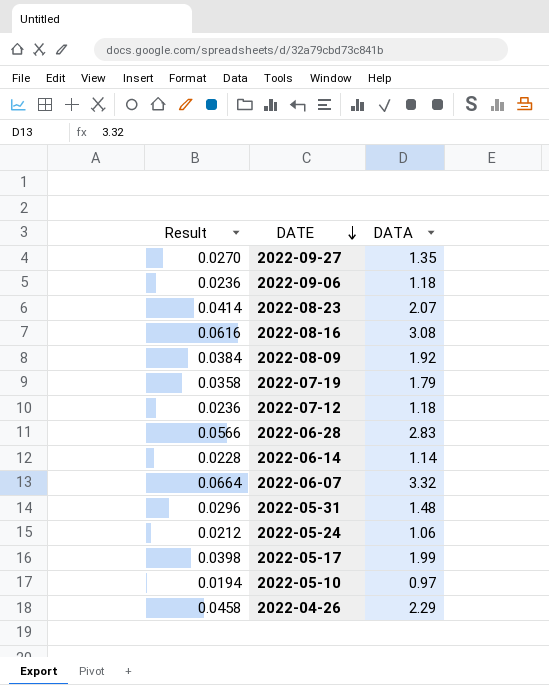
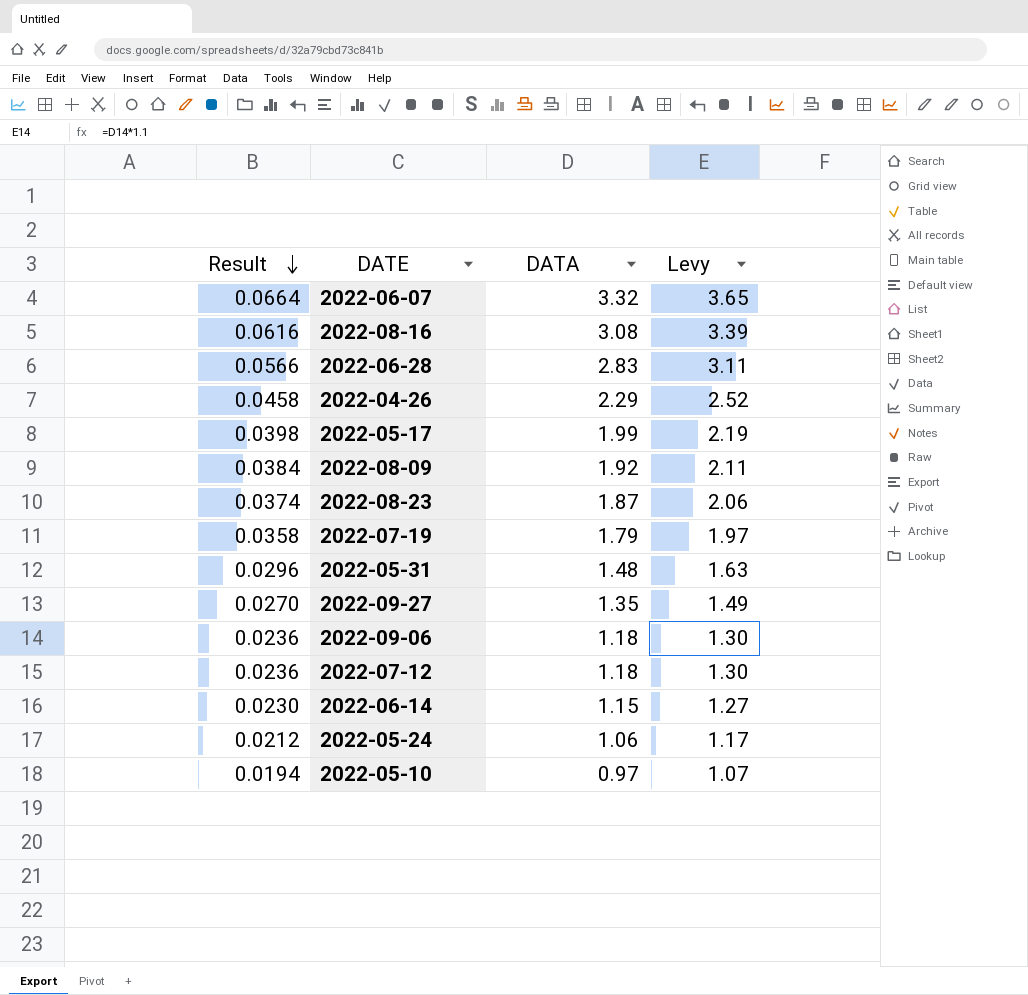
row order: DATE descending -> Result descending
column Levy | formula: none -> [DATA] * 1.1
2022-08-23 | Result: 0.0414 -> 0.0374
2022-08-23 | DATA: 2.07 -> 1.87
2022-06-14 | Result: 0.0228 -> 0.0230
2022-06-14 | DATA: 1.14 -> 1.15

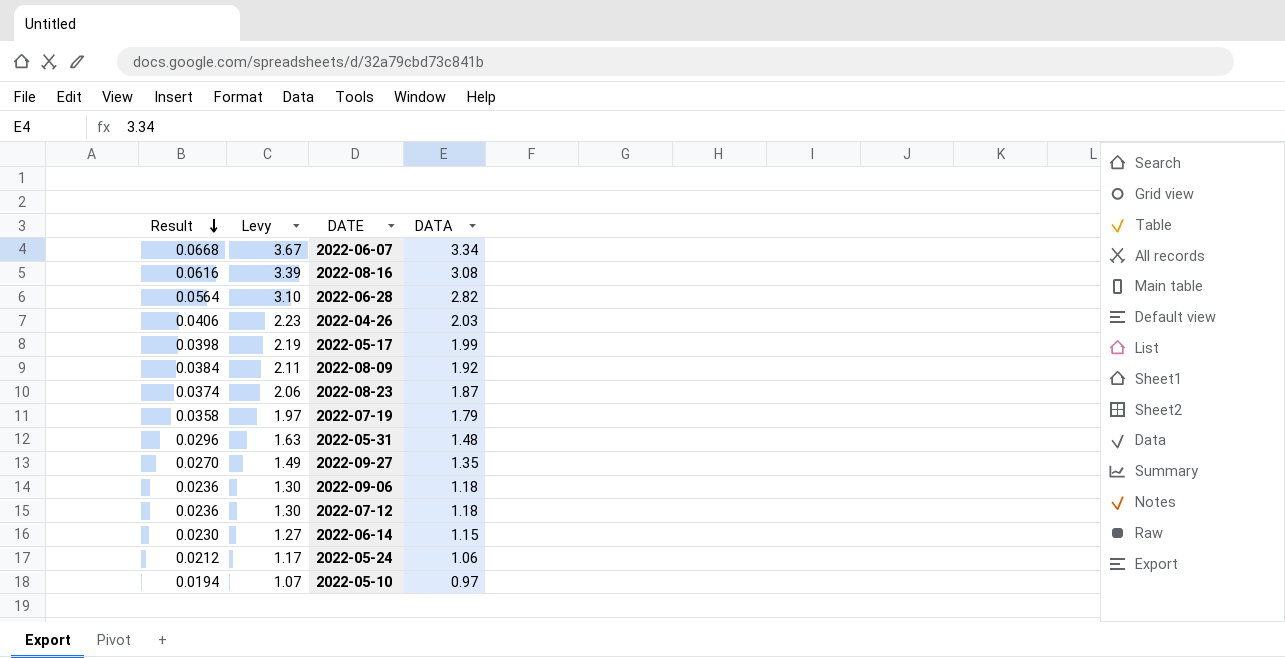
column Levy | position: 4 -> 2
2022-06-07 | Result: 0.0664 -> 0.0668
2022-06-07 | Levy: 3.65 -> 3.67
2022-06-07 | DATA: 3.32 -> 3.34
2022-06-28 | Result: 0.0566 -> 0.0564
2022-06-28 | Levy: 3.11 -> 3.10
2022-06-28 | DATA: 2.83 -> 2.82
2022-04-26 | Result: 0.0458 -> 0.0406
2022-04-26 | Levy: 2.52 -> 2.23
2022-04-26 | DATA: 2.29 -> 2.03

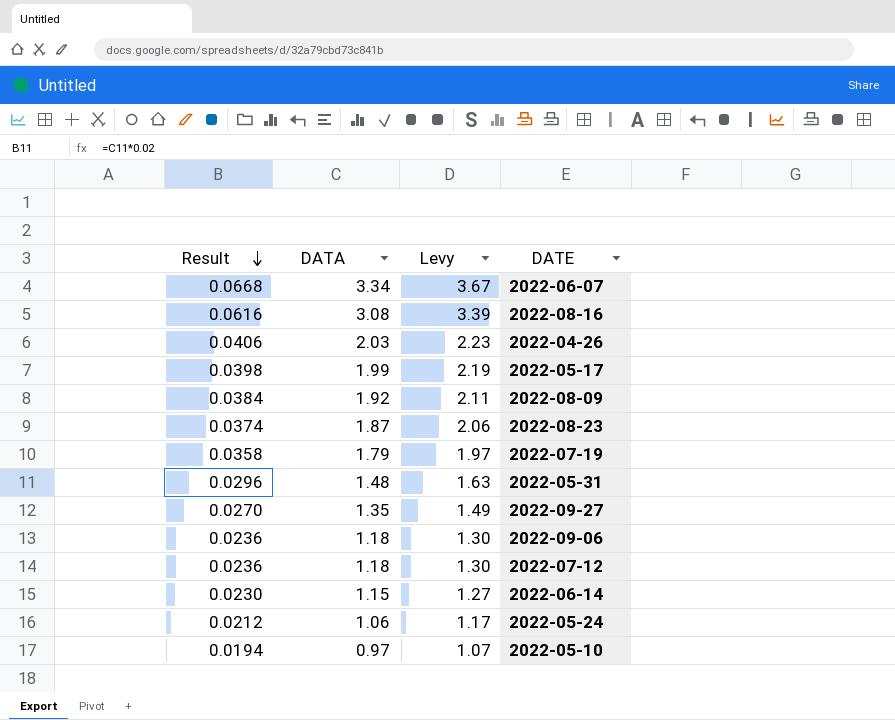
column DATA | position: 4 -> 2
row 2022-06-28: 0.0564 | 3.10 | 2.82 -> none

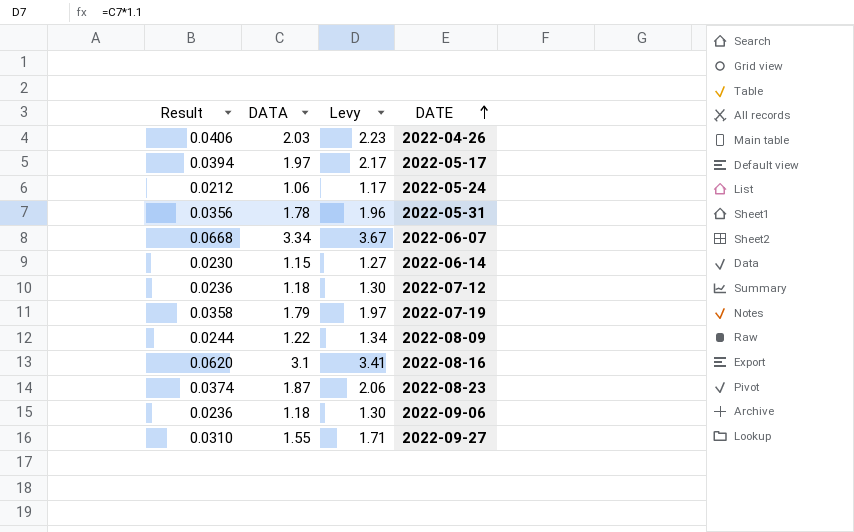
row order: Result descending -> DATE ascending
row 2022-05-10: 0.0194 | 0.97 | 1.07 -> none
2022-05-17 | Result: 0.0398 -> 0.0394
2022-05-17 | DATA: 1.99 -> 1.97
2022-05-17 | Levy: 2.19 -> 2.17
2022-05-31 | Result: 0.0296 -> 0.0356
2022-05-31 | DATA: 1.48 -> 1.78
2022-05-31 | Levy: 1.63 -> 1.96
2022-08-09 | Result: 0.0384 -> 0.0244
2022-08-09 | DATA: 1.92 -> 1.22
2022-08-09 | Levy: 2.11 -> 1.34
2022-08-16 | Result: 0.0616 -> 0.0620
2022-08-16 | DATA: 3.08 -> 3.1
2022-08-16 | Levy: 3.39 -> 3.41
2022-09-27 | Result: 0.0270 -> 0.0310
2022-09-27 | DATA: 1.35 -> 1.55
2022-09-27 | Levy: 1.49 -> 1.71

